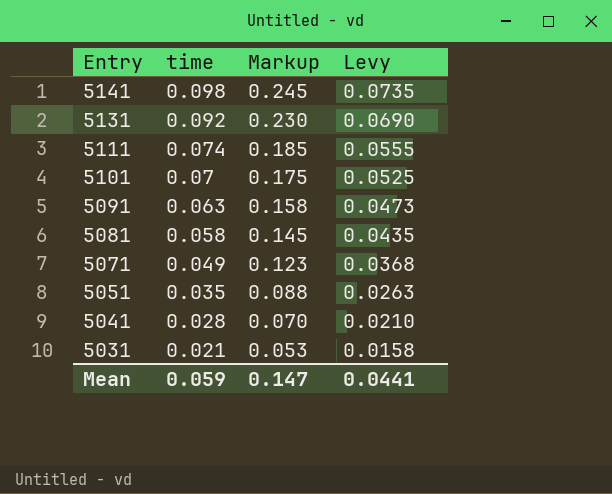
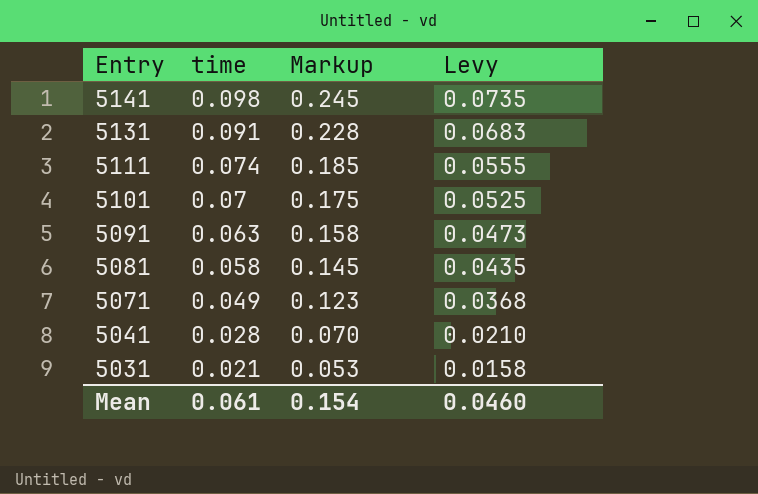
row 5051: 0.035 | 0.088 | 0.0263 -> none
5131 | time: 0.092 -> 0.091
5131 | Markup: 0.230 -> 0.228
5131 | Levy: 0.0690 -> 0.0683
Mean | time: 0.059 -> 0.061
Mean | Markup: 0.147 -> 0.154
Mean | Levy: 0.0441 -> 0.0460

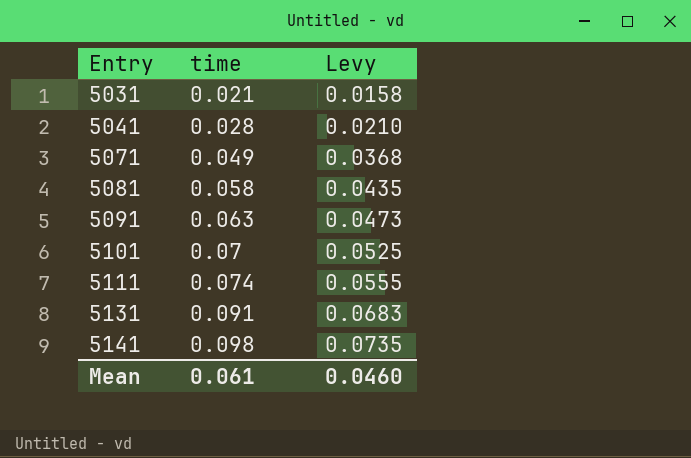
row order: Entry descending -> Entry ascending
column Markup | formula: [time] * 2.5 -> none

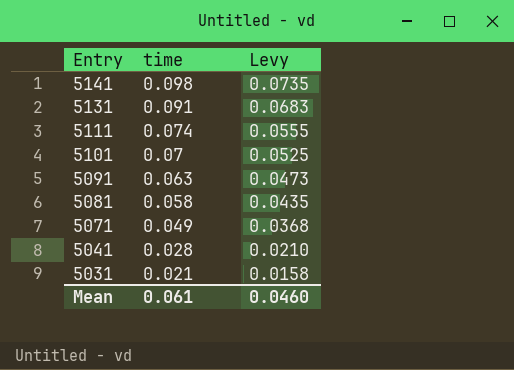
row order: Entry ascending -> Entry descending

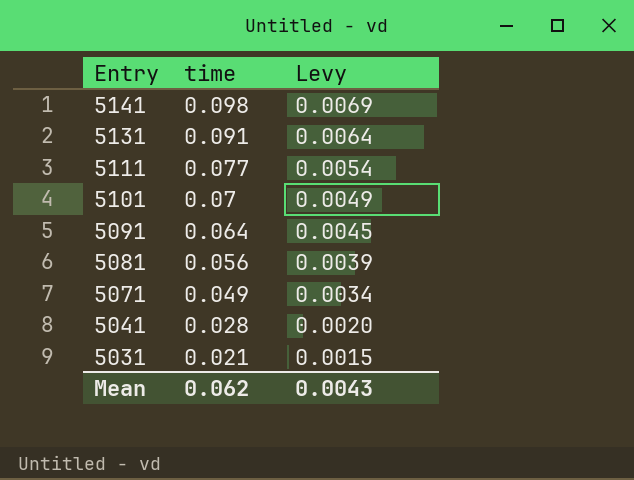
column Levy | formula: [time] * 0.75 -> [time] * 0.07
5111 | time: 0.074 -> 0.077
5091 | time: 0.063 -> 0.064
5081 | time: 0.058 -> 0.056
Mean | time: 0.061 -> 0.062
Mean | Levy: 0.0460 -> 0.0043

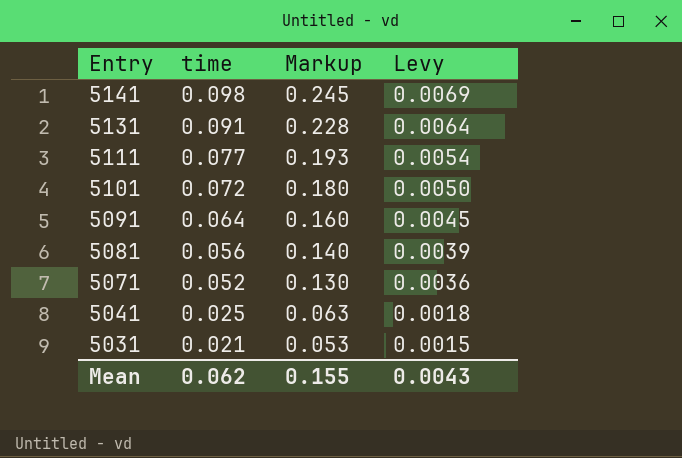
column Markup | formula: none -> [time] * 2.5
5101 | time: 0.07 -> 0.072
5101 | Levy: 0.0049 -> 0.0050
5071 | time: 0.049 -> 0.052
5071 | Levy: 0.0034 -> 0.0036
5041 | time: 0.028 -> 0.025
5041 | Levy: 0.0020 -> 0.0018

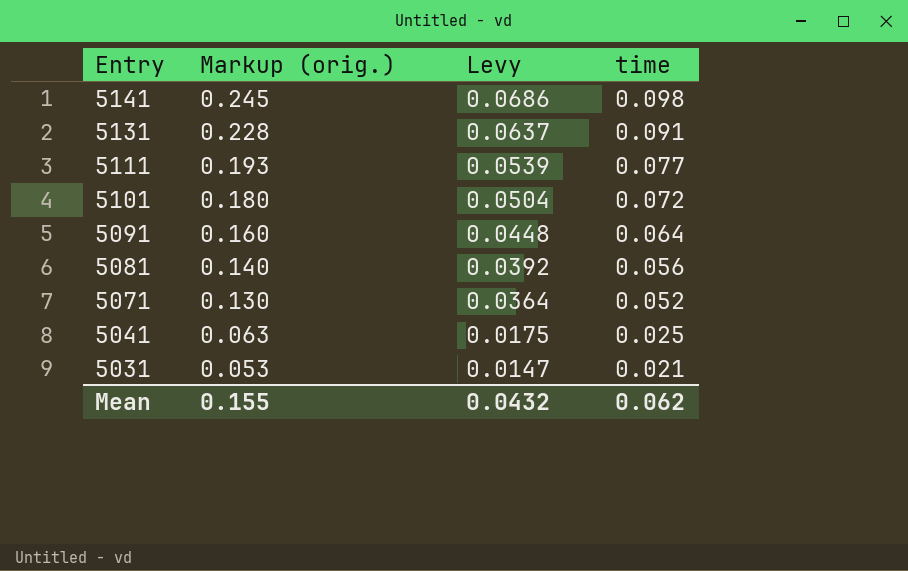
column name: Markup -> Markup (orig.)
column Levy | formula: [time] * 0.07 -> [time] * 0.7
column time | position: 2 -> 4
Mean | Levy: 0.0043 -> 0.0432

